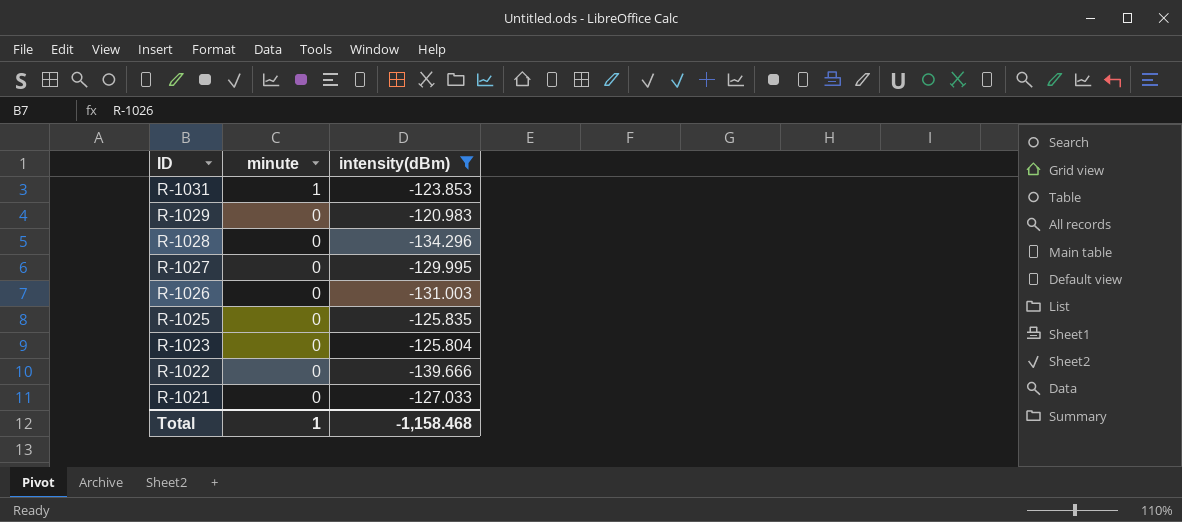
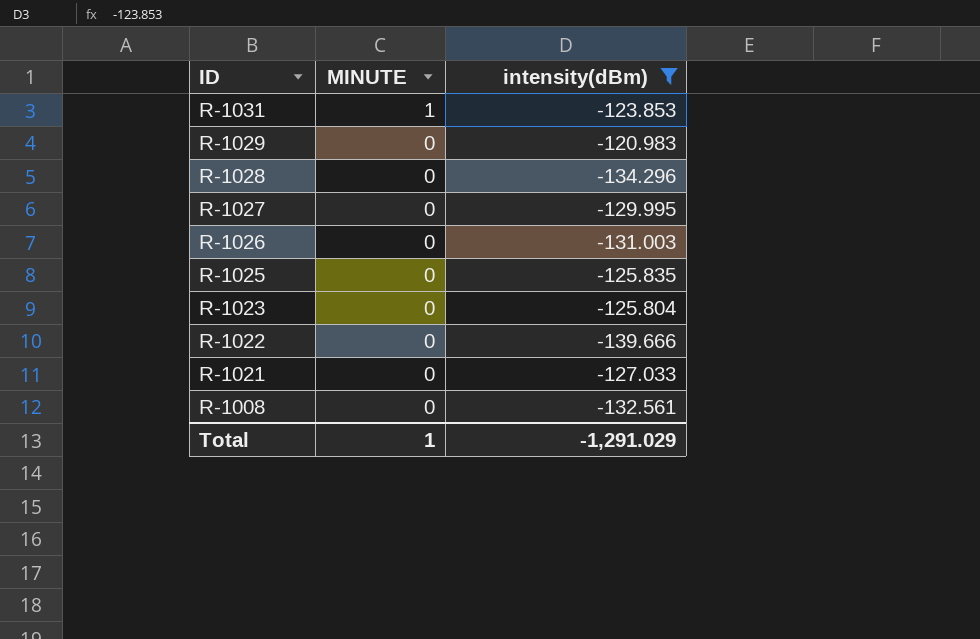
column name: minute -> MINUTE
row R-1008: none -> 0 | -132.561
Total | intensity(dBm): -1,158.468 -> -1,291.029

